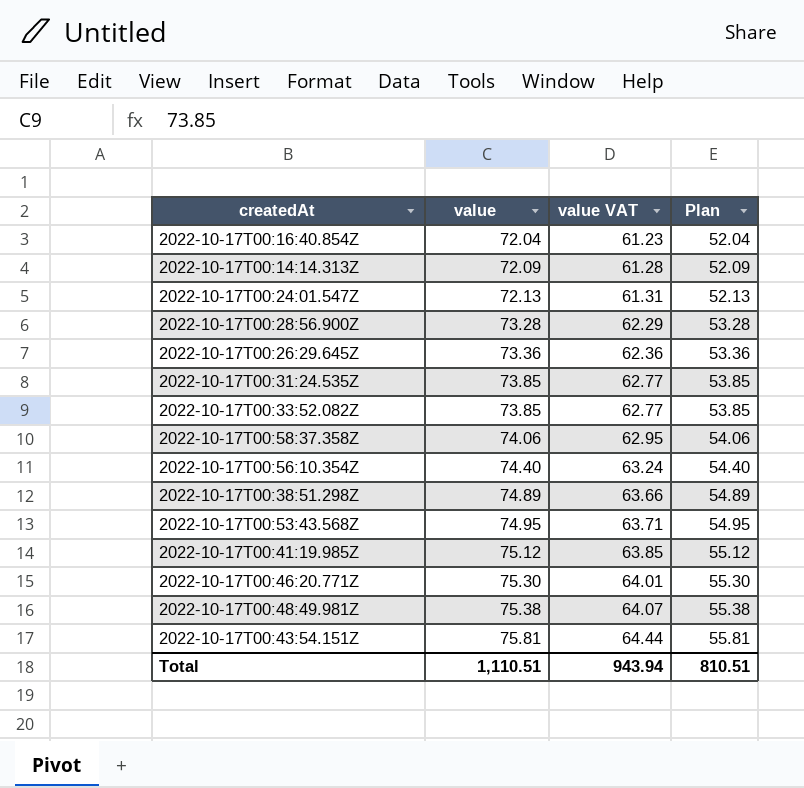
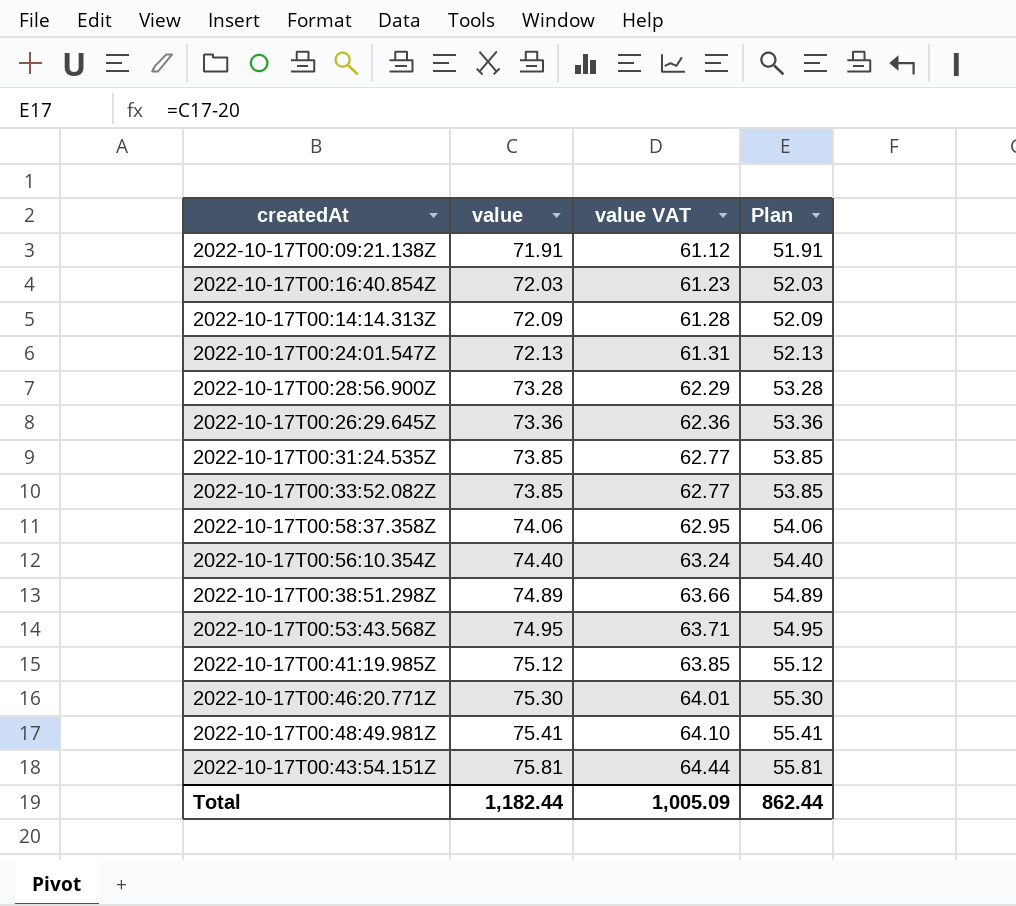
row 2022-10-17T00:09:21.138Z: none -> 71.91 | 61.12 | 51.91
2022-10-17T00:16:40.854Z | value: 72.04 -> 72.03
2022-10-17T00:16:40.854Z | Plan: 52.04 -> 52.03
2022-10-17T00:48:49.981Z | value: 75.38 -> 75.41
2022-10-17T00:48:49.981Z | value VAT: 64.07 -> 64.10
2022-10-17T00:48:49.981Z | Plan: 55.38 -> 55.41
Total | value: 1,110.51 -> 1,182.44
Total | value VAT: 943.94 -> 1,005.09
Total | Plan: 810.51 -> 862.44

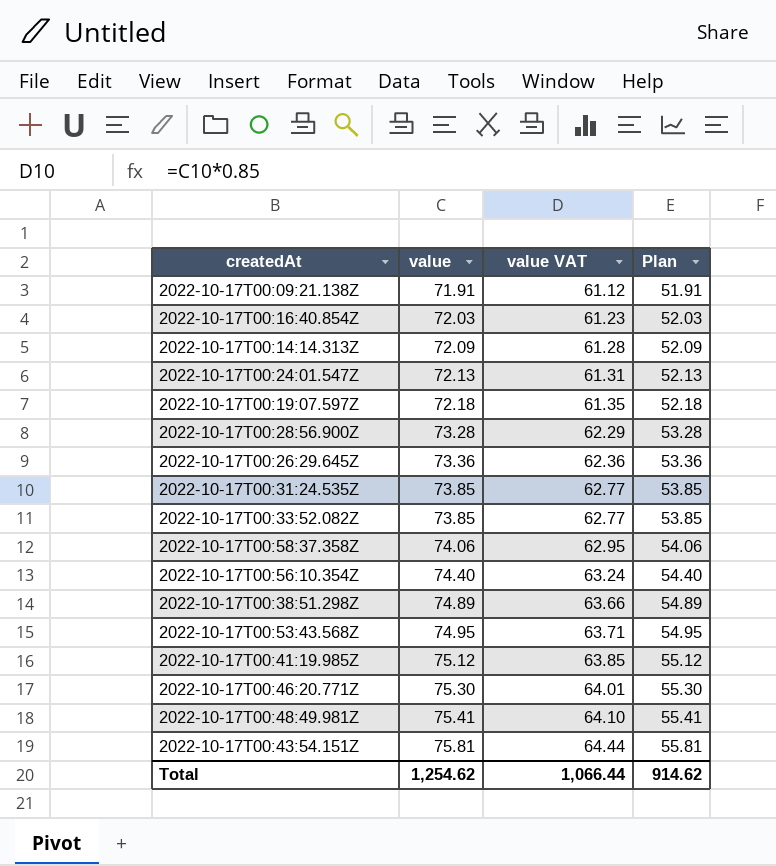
row 2022-10-17T00:19:07.597Z: none -> 72.18 | 61.35 | 52.18
Total | value: 1,182.44 -> 1,254.62
Total | value VAT: 1,005.09 -> 1,066.44
Total | Plan: 862.44 -> 914.62

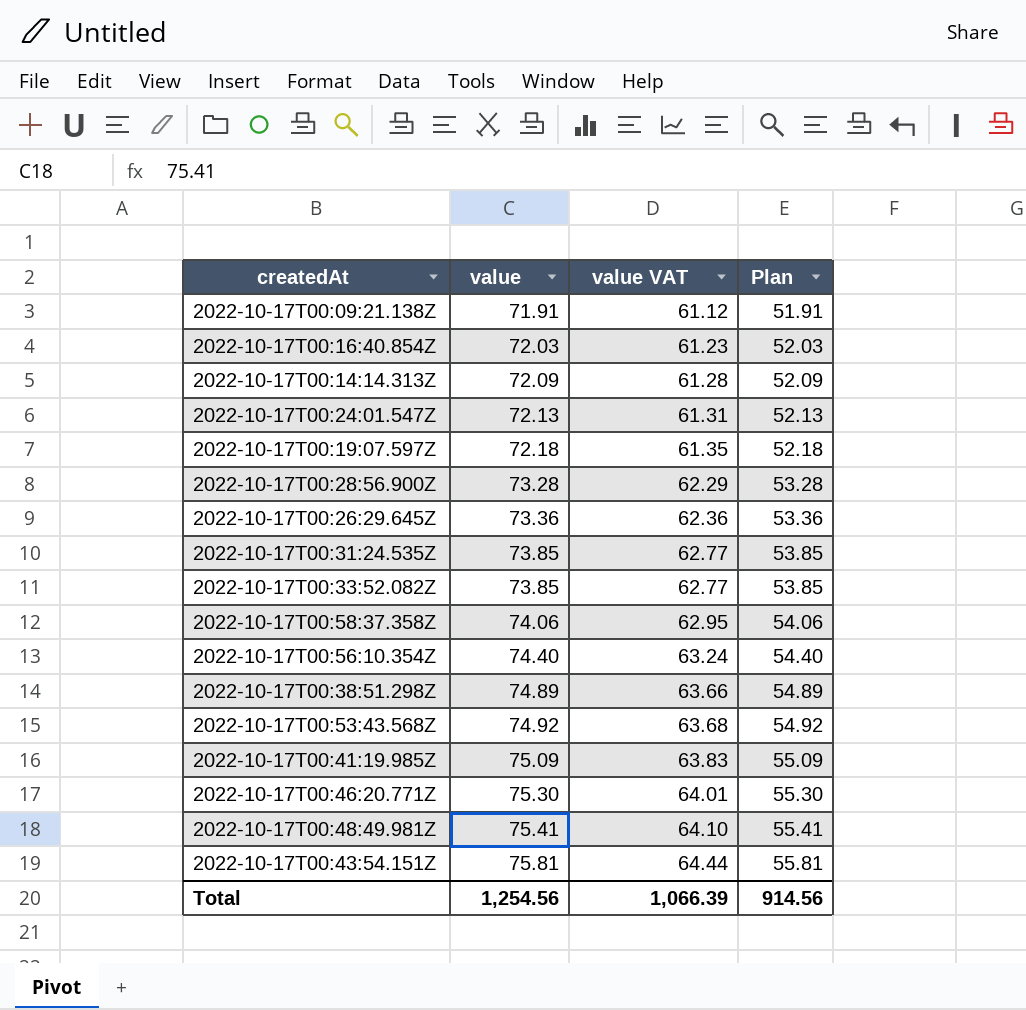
2022-10-17T00:53:43.568Z | value: 74.95 -> 74.92
2022-10-17T00:53:43.568Z | value VAT: 63.71 -> 63.68
2022-10-17T00:53:43.568Z | Plan: 54.95 -> 54.92
2022-10-17T00:41:19.985Z | value: 75.12 -> 75.09
2022-10-17T00:41:19.985Z | value VAT: 63.85 -> 63.83
2022-10-17T00:41:19.985Z | Plan: 55.12 -> 55.09
Total | value: 1,254.62 -> 1,254.56
Total | value VAT: 1,066.44 -> 1,066.39
Total | Plan: 914.62 -> 914.56

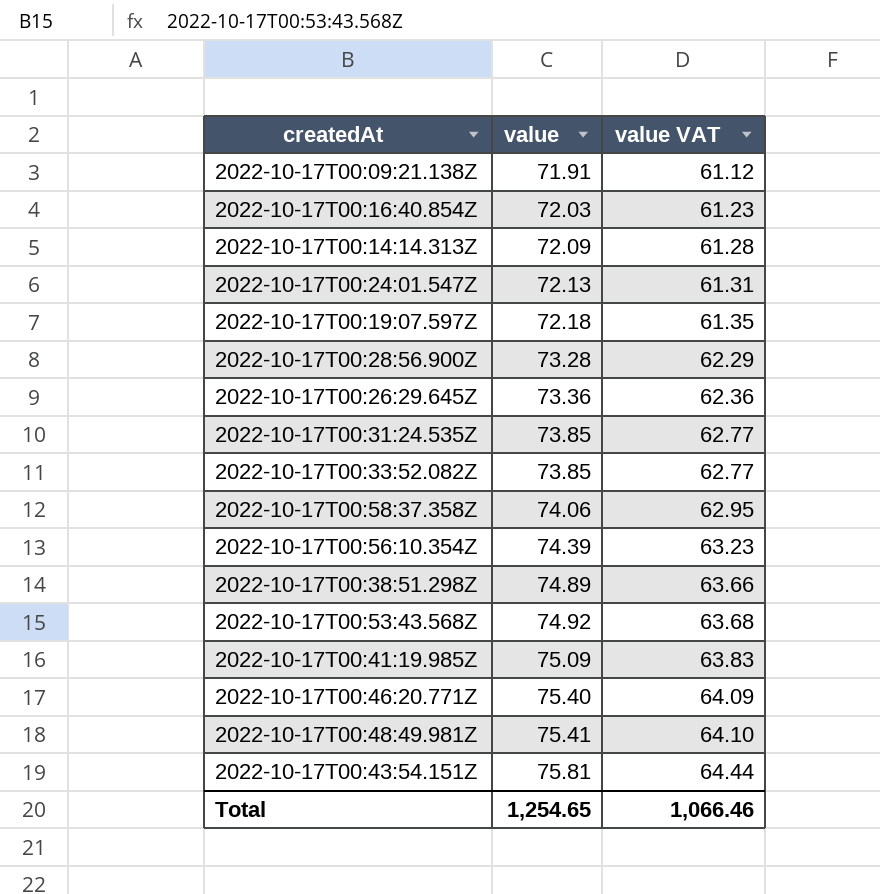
column Plan | formula: [value] - 20 -> none
2022-10-17T00:56:10.354Z | value: 74.40 -> 74.39
2022-10-17T00:56:10.354Z | value VAT: 63.24 -> 63.23
2022-10-17T00:46:20.771Z | value: 75.30 -> 75.40
2022-10-17T00:46:20.771Z | value VAT: 64.01 -> 64.09
Total | value: 1,254.56 -> 1,254.65
Total | value VAT: 1,066.39 -> 1,066.46

